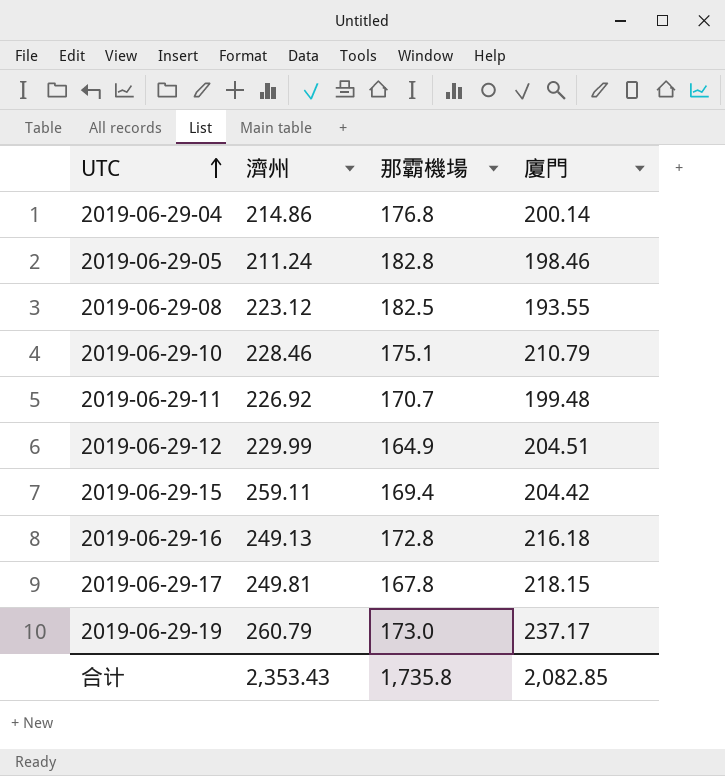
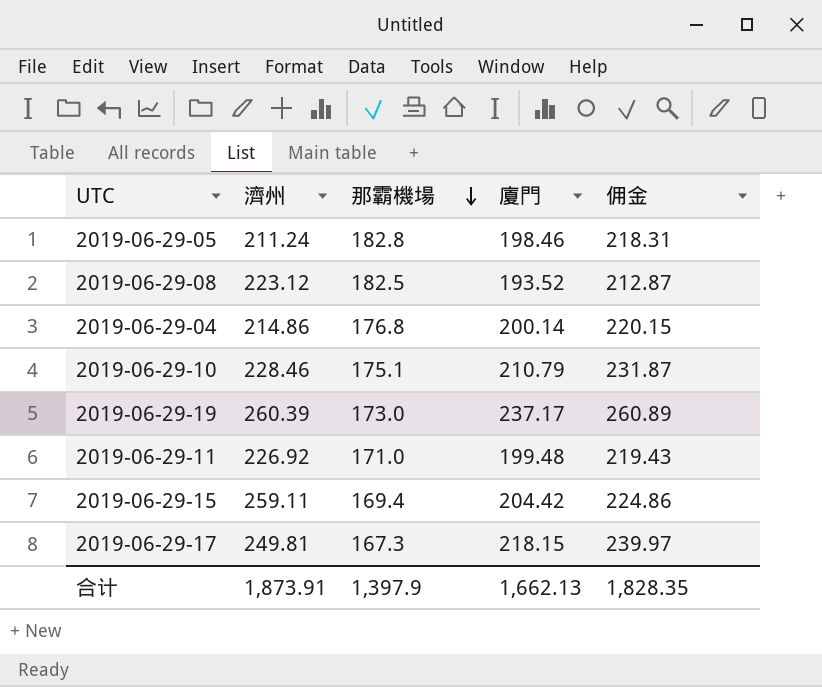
row order: UTC ascending -> 那霸機場 descending
column 佣金 | formula: none -> [廈門] * 1.1
row 2019-06-29-12: 229.99 | 164.9 | 204.51 -> none
row 2019-06-29-16: 249.13 | 172.8 | 216.18 -> none
2019-06-29-08 | 廈門: 193.55 -> 193.52
2019-06-29-19 | 濟州: 260.79 -> 260.39
2019-06-29-11 | 那霸機場: 170.7 -> 171.0
2019-06-29-17 | 那霸機場: 167.8 -> 167.3
合计 | 濟州: 2,353.43 -> 1,873.91
合计 | 那霸機場: 1,735.8 -> 1,397.9
合计 | 廈門: 2,082.85 -> 1,662.13

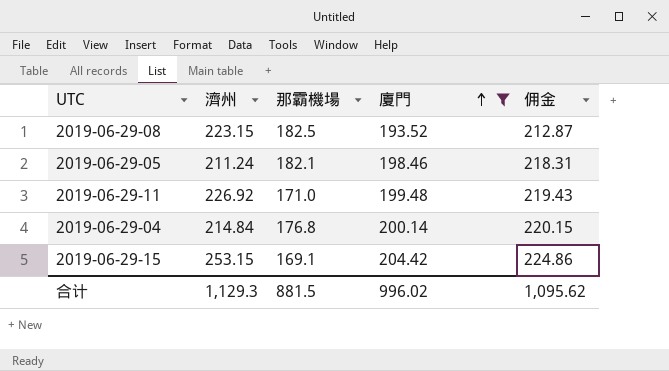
filter: none -> 廈門 <= 204.42
row order: 那霸機場 descending -> 廈門 ascending
2019-06-29-08 | 濟州: 223.12 -> 223.15
2019-06-29-05 | 那霸機場: 182.8 -> 182.1
2019-06-29-04 | 濟州: 214.86 -> 214.84
2019-06-29-15 | 濟州: 259.11 -> 253.15
2019-06-29-15 | 那霸機場: 169.4 -> 169.1
合计 | 濟州: 1,873.91 -> 1,129.3
合计 | 那霸機場: 1,397.9 -> 881.5
合计 | 廈門: 1,662.13 -> 996.02
合计 | 佣金: 1,828.35 -> 1,095.62

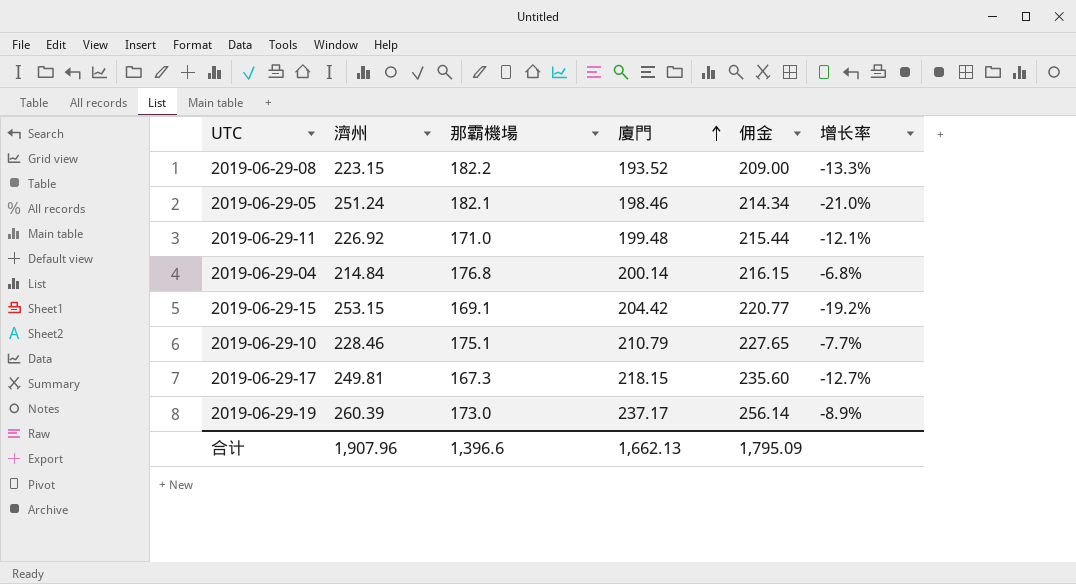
filter: 廈門 <= 204.42 -> none
column 佣金 | formula: [廈門] * 1.1 -> [廈門] * 1.08
column 增长率 | formula: none -> ([廈門] - [濟州]) / [濟州]
2019-06-29-08 | 那霸機場: 182.5 -> 182.2
2019-06-29-05 | 濟州: 211.24 -> 251.24
合计 | 濟州: 1,129.3 -> 1,907.96
合计 | 那霸機場: 881.5 -> 1,396.6
合计 | 廈門: 996.02 -> 1,662.13
合计 | 佣金: 1,095.62 -> 1,795.09

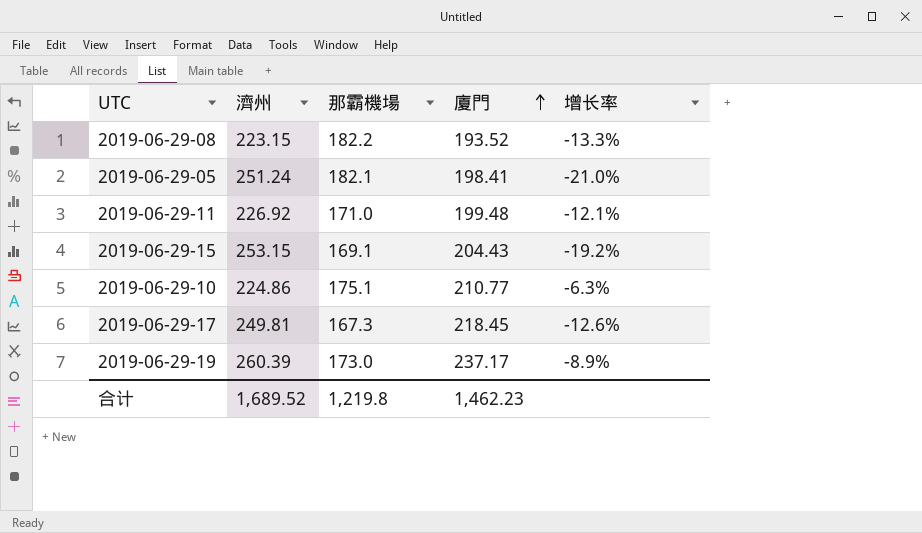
column 佣金 | formula: [廈門] * 1.08 -> none
row 2019-06-29-04: 214.84 | 176.8 | 200.14 | 216.15 | -6.8% -> none
2019-06-29-05 | 廈門: 198.46 -> 198.41
2019-06-29-15 | 廈門: 204.42 -> 204.43
2019-06-29-10 | 濟州: 228.46 -> 224.86
2019-06-29-10 | 廈門: 210.79 -> 210.77
2019-06-29-10 | 增长率: -7.7% -> -6.3%
2019-06-29-17 | 廈門: 218.15 -> 218.45
2019-06-29-17 | 增长率: -12.7% -> -12.6%
合计 | 濟州: 1,907.96 -> 1,689.52
合计 | 那霸機場: 1,396.6 -> 1,219.8
合计 | 廈門: 1,662.13 -> 1,462.23

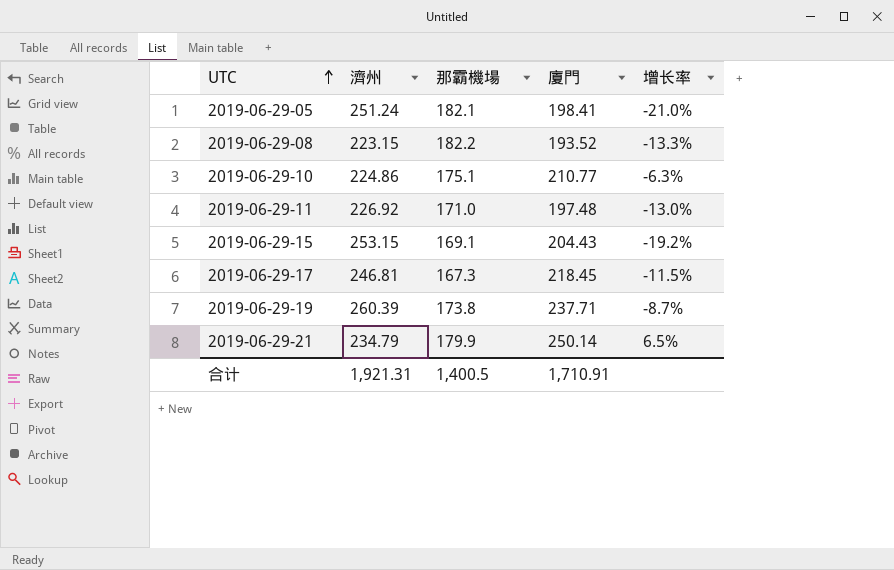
row order: 廈門 ascending -> UTC ascending
2019-06-29-11 | 廈門: 199.48 -> 197.48
2019-06-29-11 | 增长率: -12.1% -> -13.0%
2019-06-29-17 | 濟州: 249.81 -> 246.81
2019-06-29-17 | 增长率: -12.6% -> -11.5%
2019-06-29-19 | 那霸機場: 173.0 -> 173.8
2019-06-29-19 | 廈門: 237.17 -> 237.71
2019-06-29-19 | 增长率: -8.9% -> -8.7%
row 2019-06-29-21: none -> 234.79 | 179.9 | 250.14 | 6.5%
合计 | 濟州: 1,689.52 -> 1,921.31
合计 | 那霸機場: 1,219.8 -> 1,400.5
合计 | 廈門: 1,462.23 -> 1,710.91

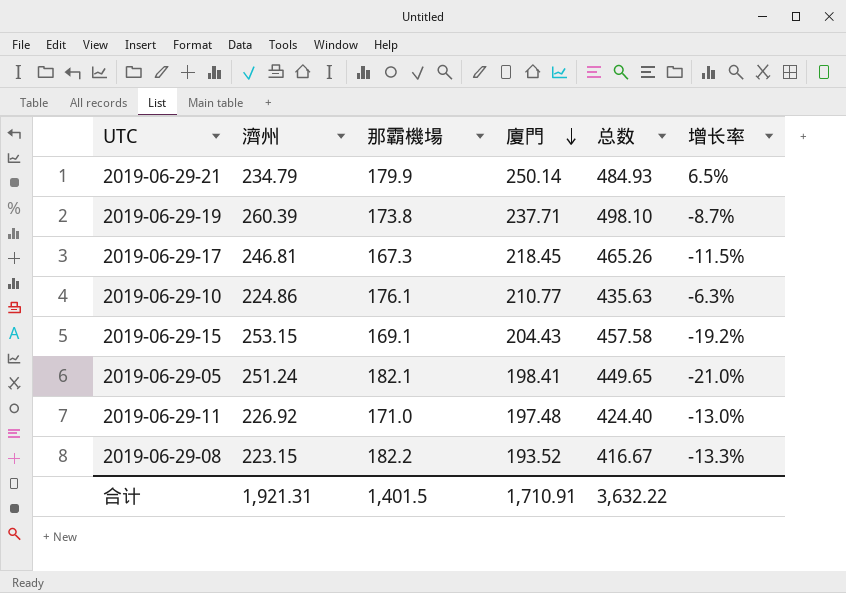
row order: UTC ascending -> 廈門 descending
column 总数 | formula: none -> [濟州] + [廈門]
2019-06-29-10 | 那霸機場: 175.1 -> 176.1
合计 | 那霸機場: 1,400.5 -> 1,401.5

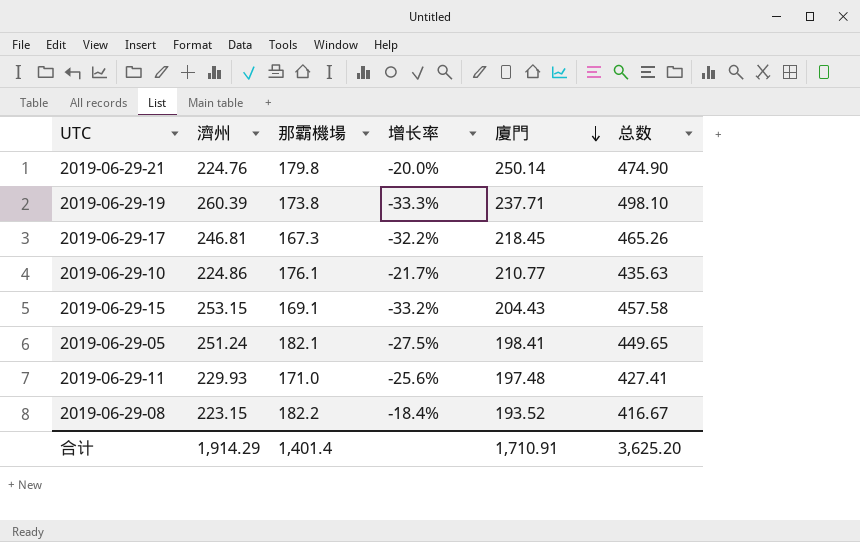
column 增长率 | formula: ([廈門] - [濟州]) / [濟州] -> ([那霸機場] - [濟州]) / [濟州]
column 增长率 | position: 6 -> 4
2019-06-29-21 | 濟州: 234.79 -> 224.76
2019-06-29-21 | 那霸機場: 179.9 -> 179.8
2019-06-29-21 | 总数: 484.93 -> 474.90
2019-06-29-11 | 濟州: 226.92 -> 229.93
2019-06-29-11 | 总数: 424.40 -> 427.41
合计 | 濟州: 1,921.31 -> 1,914.29
合计 | 那霸機場: 1,401.5 -> 1,401.4
合计 | 总数: 3,632.22 -> 3,625.20

